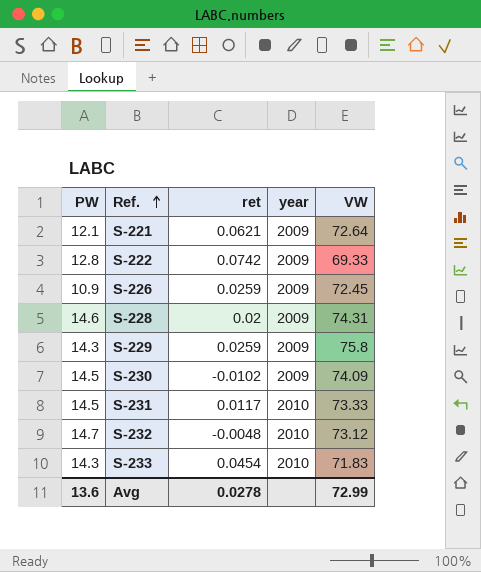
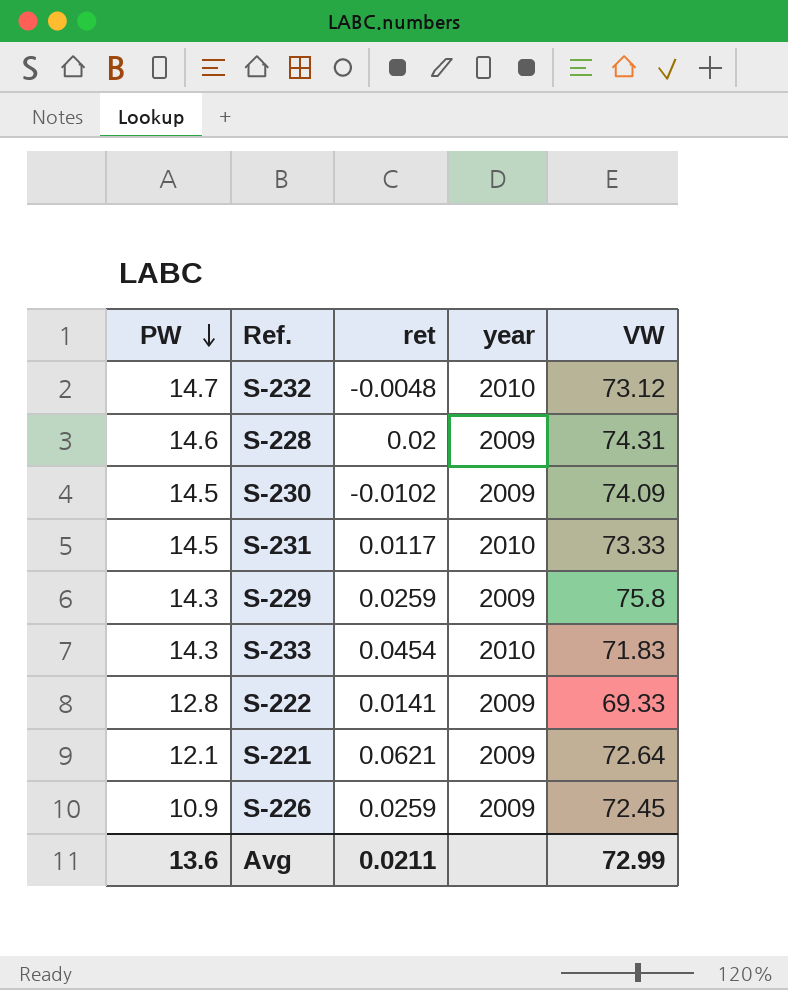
row order: Ref. ascending -> PW descending
S-222 | ret: 0.0742 -> 0.0141
Avg | ret: 0.0278 -> 0.0211

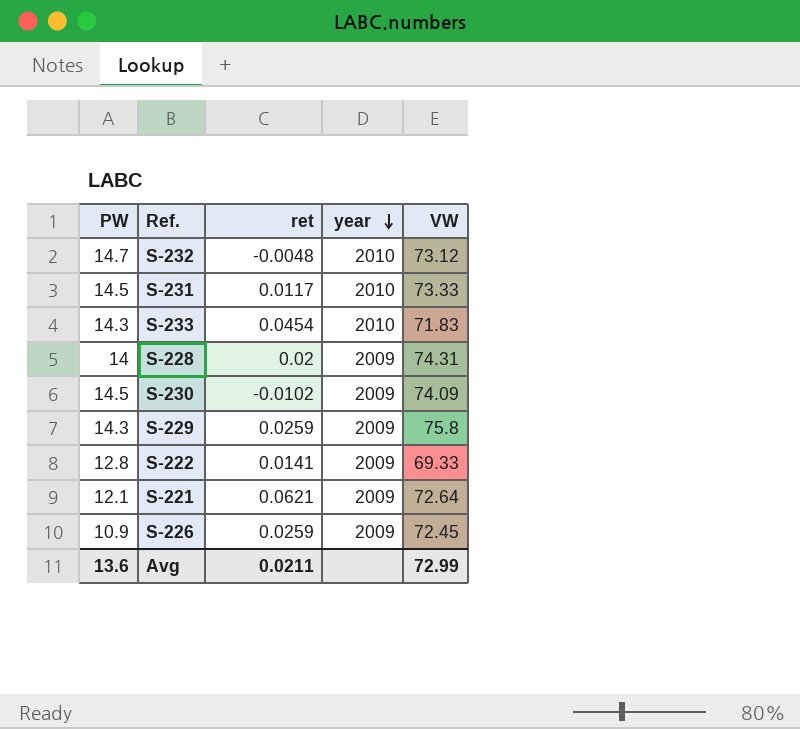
row order: PW descending -> year descending
S-228 | PW: 14.6 -> 14

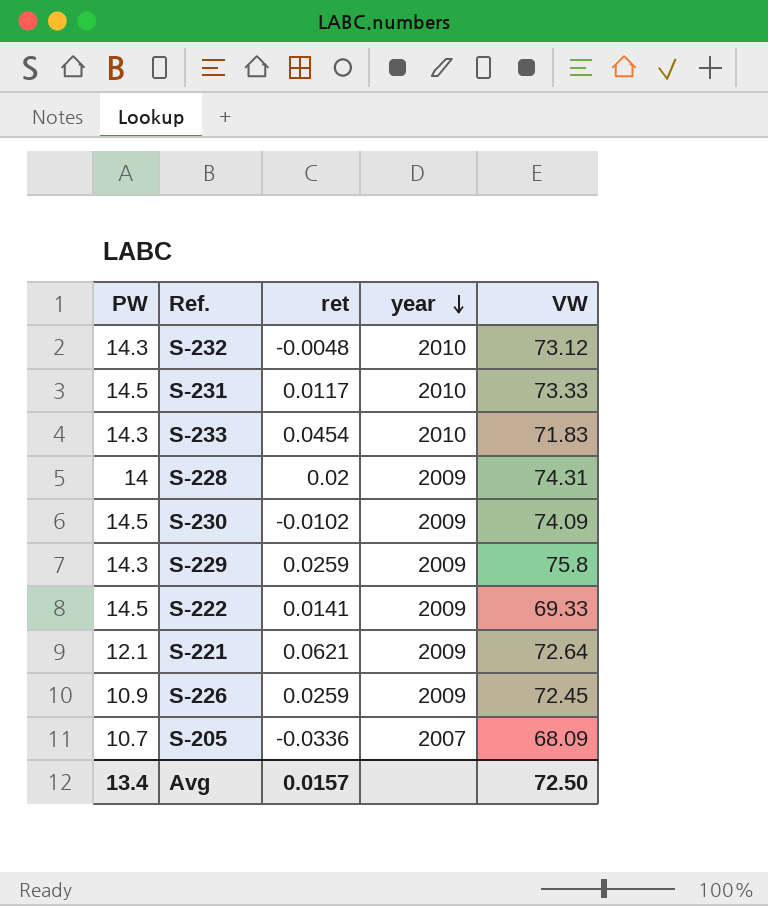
S-232 | PW: 14.7 -> 14.3
S-222 | PW: 12.8 -> 14.5
row S-205: none -> 10.7 | -0.0336 | 2007 | 68.09
Avg | PW: 13.6 -> 13.4
Avg | ret: 0.0211 -> 0.0157
Avg | VW: 72.99 -> 72.50

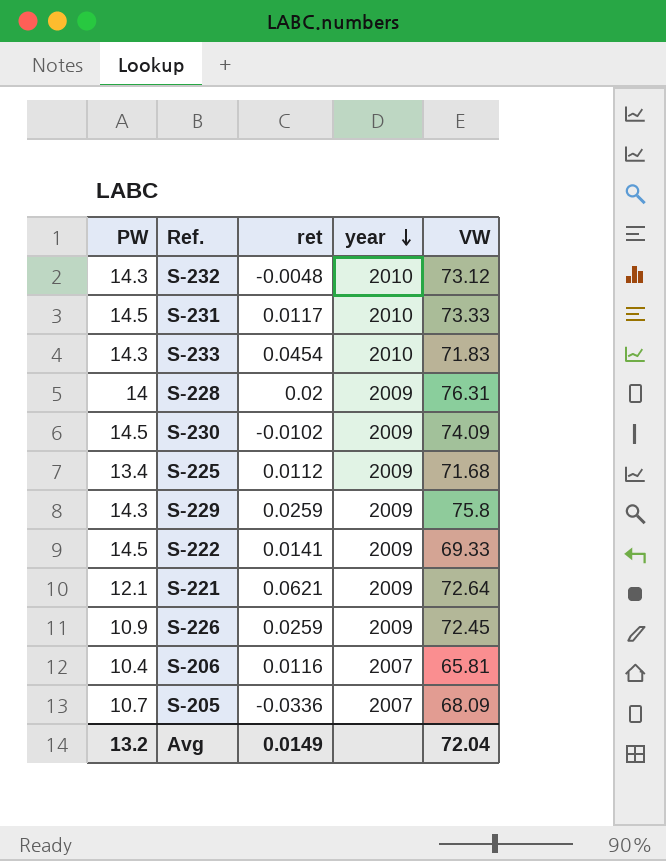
S-228 | VW: 74.31 -> 76.31
row S-225: none -> 13.4 | 0.0112 | 2009 | 71.68
row S-206: none -> 10.4 | 0.0116 | 2007 | 65.81
Avg | PW: 13.4 -> 13.2
Avg | ret: 0.0157 -> 0.0149
Avg | VW: 72.50 -> 72.04

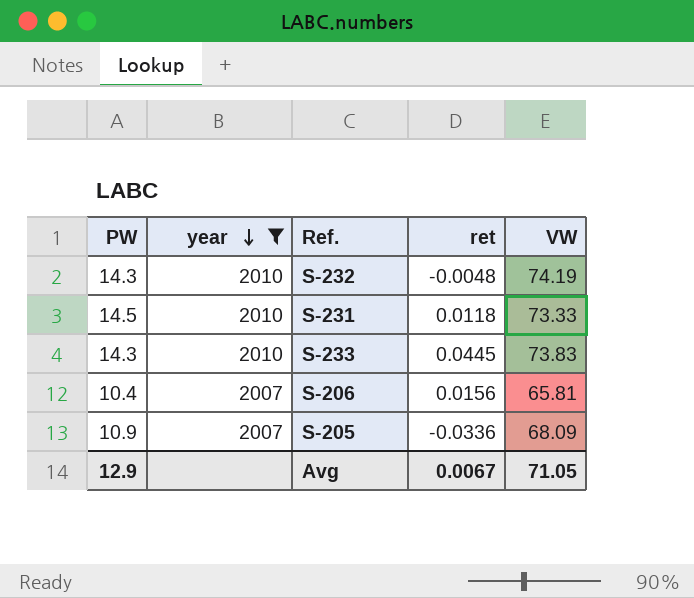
filter: none -> year != 2009
column year | position: 4 -> 2
S-232 | VW: 73.12 -> 74.19
S-231 | ret: 0.0117 -> 0.0118
S-233 | ret: 0.0454 -> 0.0445
S-233 | VW: 71.83 -> 73.83
S-206 | ret: 0.0116 -> 0.0156
S-205 | PW: 10.7 -> 10.9
Avg | PW: 13.2 -> 12.9
Avg | ret: 0.0149 -> 0.0067
Avg | VW: 72.04 -> 71.05

